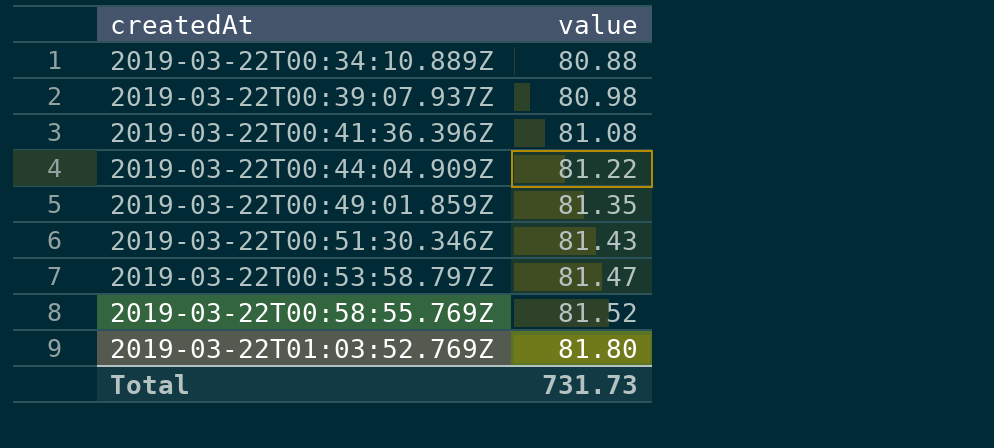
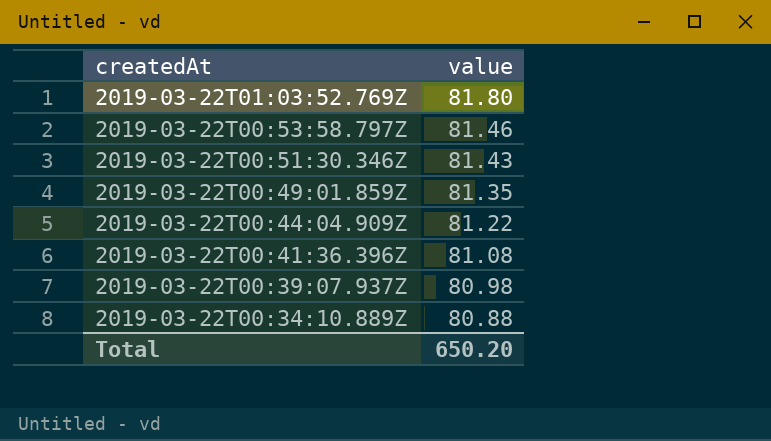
row order: createdAt ascending -> createdAt descending
row 2019-03-22T00:58:55.769Z: 81.52 -> none
2019-03-22T00:53:58.797Z | value: 81.47 -> 81.46
Total | value: 731.73 -> 650.20

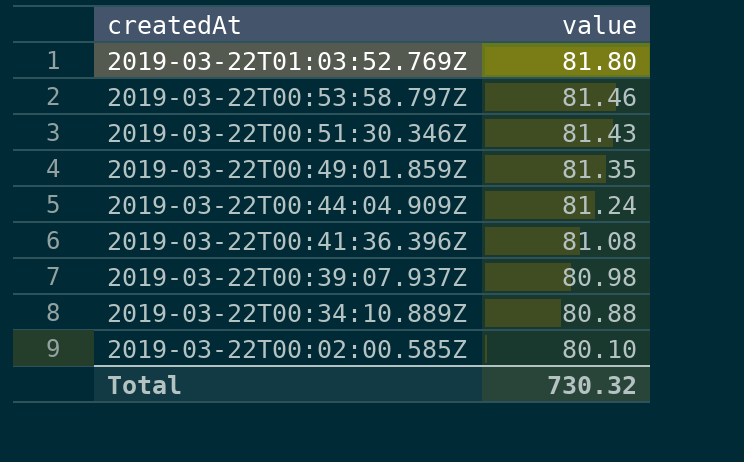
2019-03-22T00:44:04.909Z | value: 81.22 -> 81.24
row 2019-03-22T00:02:00.585Z: none -> 80.10
Total | value: 650.20 -> 730.32

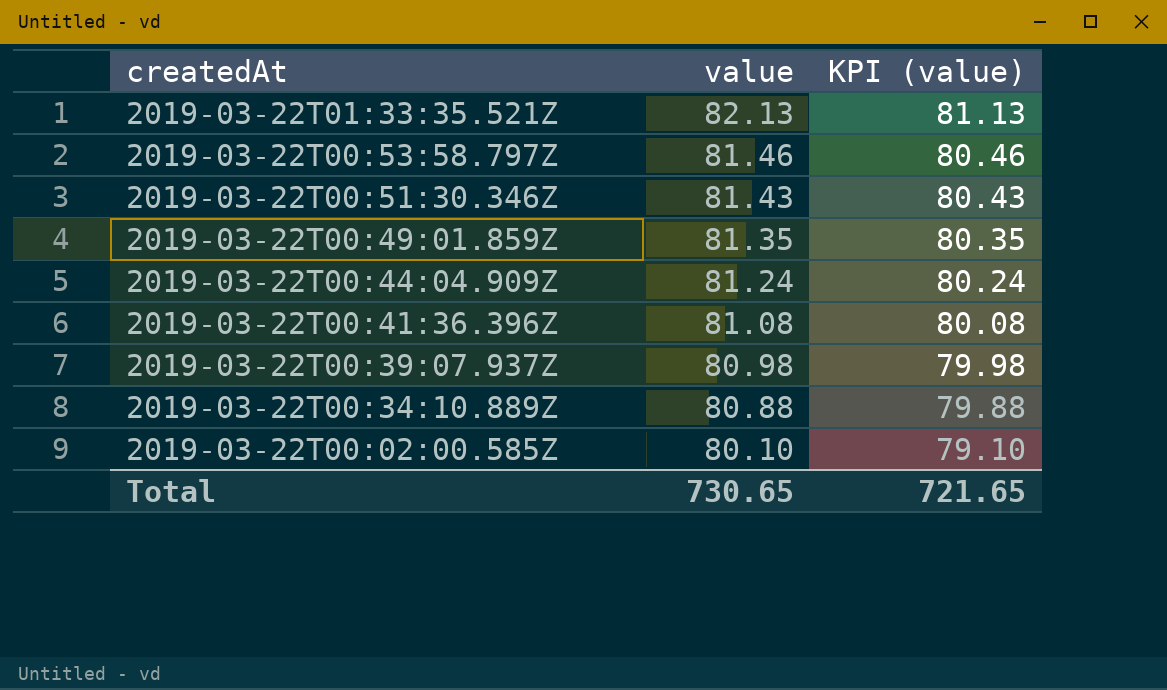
column KPI (value) | formula: none -> [value] - 1
row 2019-03-22T01:03:52.769Z: 81.80 -> none
row 2019-03-22T01:33:35.521Z: none -> 82.13 | 81.13
Total | value: 730.32 -> 730.65

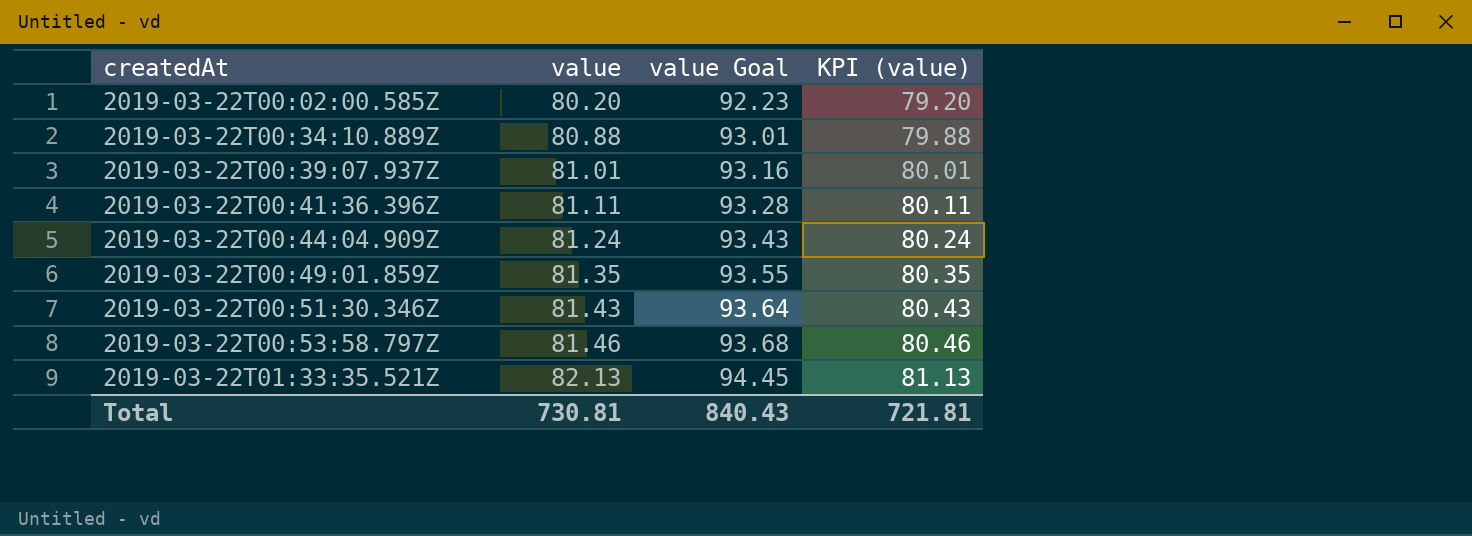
row order: createdAt descending -> createdAt ascending
column value Goal | formula: none -> [value] * 1.15
2019-03-22T00:02:00.585Z | value: 80.10 -> 80.20
2019-03-22T00:02:00.585Z | KPI (value): 79.10 -> 79.20
2019-03-22T00:39:07.937Z | value: 80.98 -> 81.01
2019-03-22T00:39:07.937Z | KPI (value): 79.98 -> 80.01
2019-03-22T00:41:36.396Z | value: 81.08 -> 81.11
2019-03-22T00:41:36.396Z | KPI (value): 80.08 -> 80.11
Total | value: 730.65 -> 730.81
Total | KPI (value): 721.65 -> 721.81

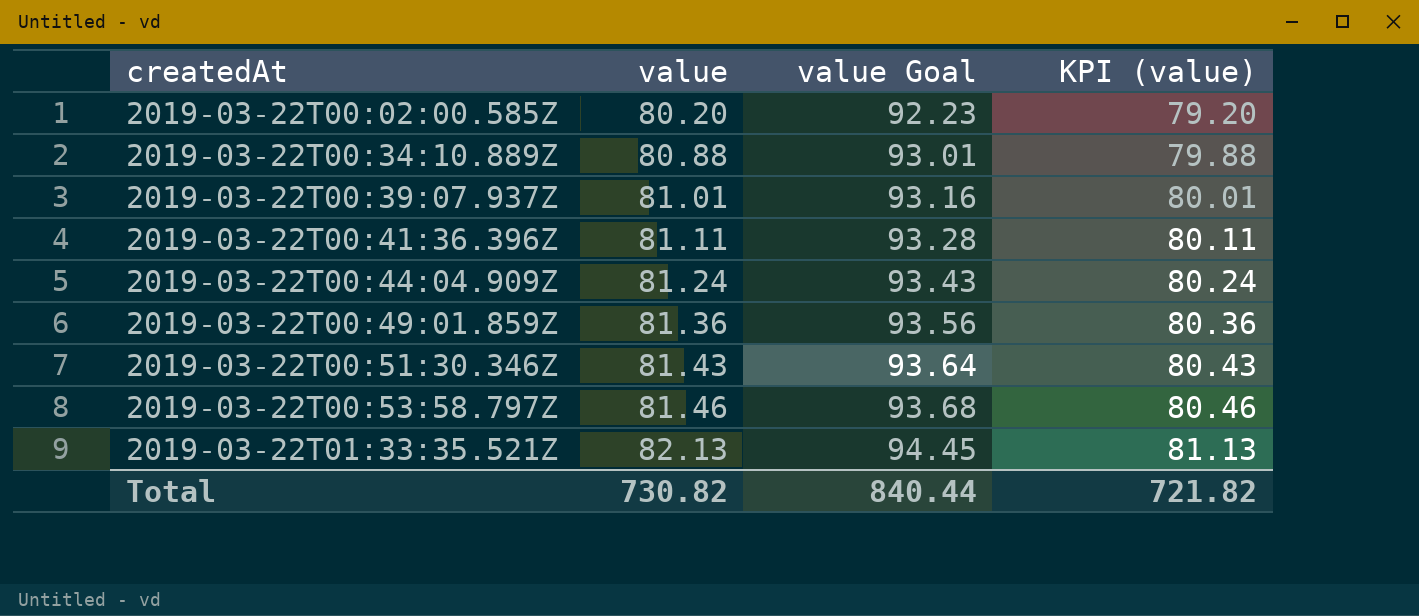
2019-03-22T00:49:01.859Z | value: 81.35 -> 81.36
2019-03-22T00:49:01.859Z | value Goal: 93.55 -> 93.56
2019-03-22T00:49:01.859Z | KPI (value): 80.35 -> 80.36
Total | value: 730.81 -> 730.82
Total | value Goal: 840.43 -> 840.44
Total | KPI (value): 721.81 -> 721.82

